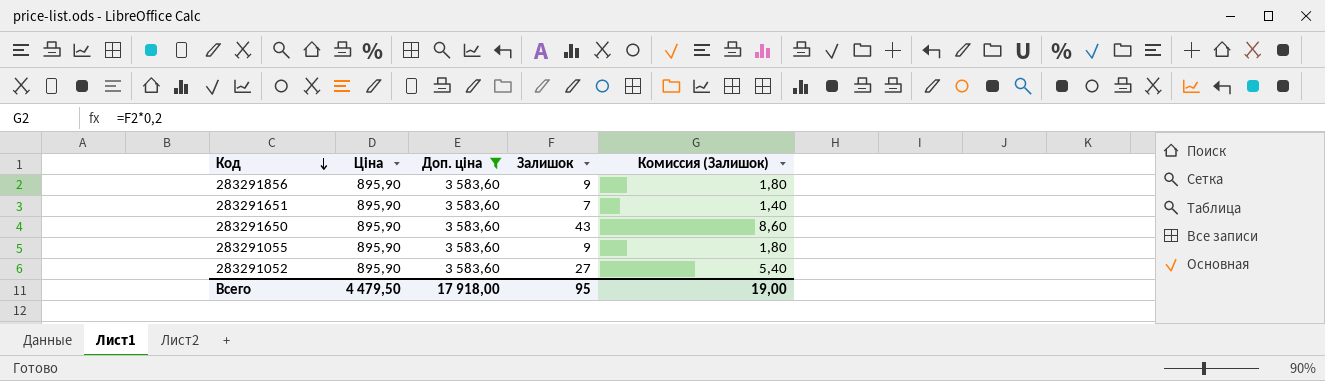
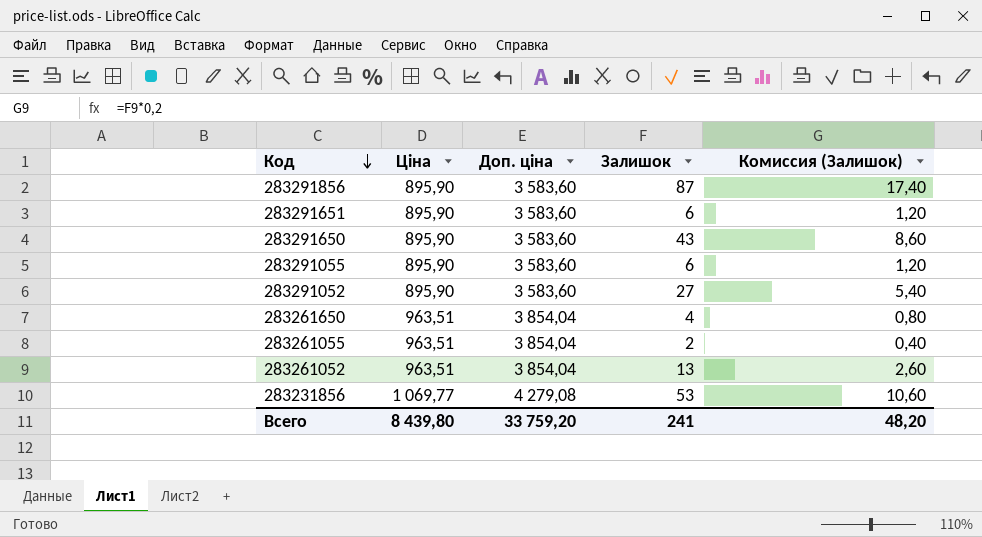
filter: Доп. ціна = 3 583,60 -> none
283291856 | Залишок: 9 -> 87
283291856 | Комиссия (Залишок): 1,80 -> 17,40
283291651 | Залишок: 7 -> 6
283291651 | Комиссия (Залишок): 1,40 -> 1,20
283291055 | Залишок: 9 -> 6
283291055 | Комиссия (Залишок): 1,80 -> 1,20
Всего | Ціна: 4 479,50 -> 8 439,80
Всего | Доп. ціна: 17 918,00 -> 33 759,20
Всего | Залишок: 95 -> 241
Всего | Комиссия (Залишок): 19,00 -> 48,20

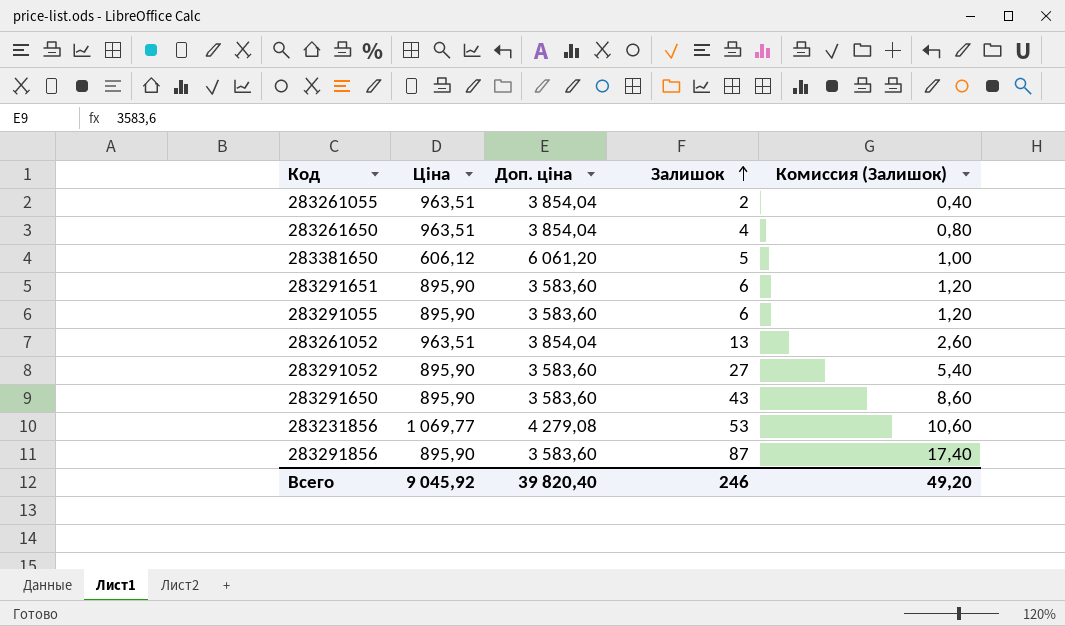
row order: Код descending -> Залишок ascending
row 283381650: none -> 606,12 | 6 061,20 | 5 | 1,00
Всего | Ціна: 8 439,80 -> 9 045,92
Всего | Доп. ціна: 33 759,20 -> 39 820,40
Всего | Залишок: 241 -> 246
Всего | Комиссия (Залишок): 48,20 -> 49,20

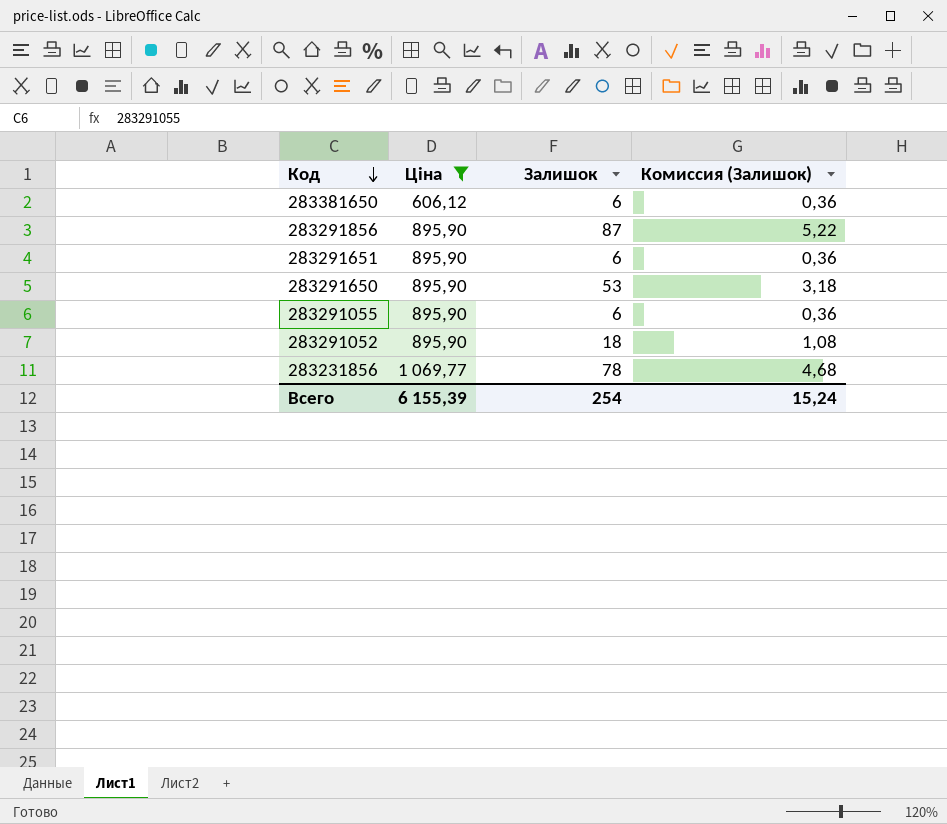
filter: none -> Ціна != 963,51
row order: Залишок ascending -> Код descending
column Доп. ціна | position: 3 -> none
column Комиссия (Залишок) | formula: [Залишок] * 0,2 -> [Залишок] * 0,06
283381650 | Залишок: 5 -> 6
283291650 | Залишок: 43 -> 53
283291052 | Залишок: 27 -> 18
283231856 | Залишок: 53 -> 78
Всего | Ціна: 9 045,92 -> 6 155,39
Всего | Залишок: 246 -> 254
Всего | Комиссия (Залишок): 49,20 -> 15,24

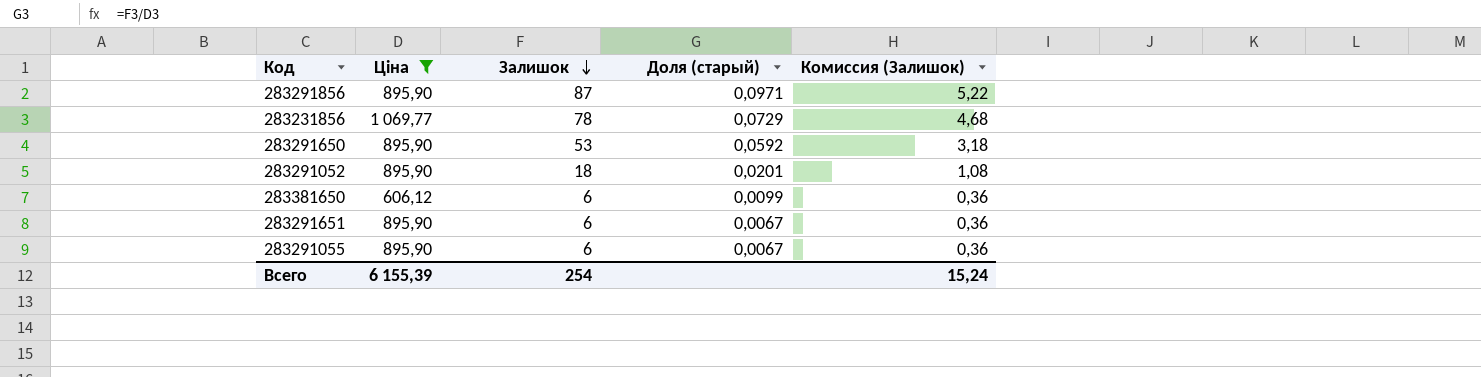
row order: Код descending -> Залишок descending
column Доля (старый) | formula: none -> [Залишок] / [Ціна]

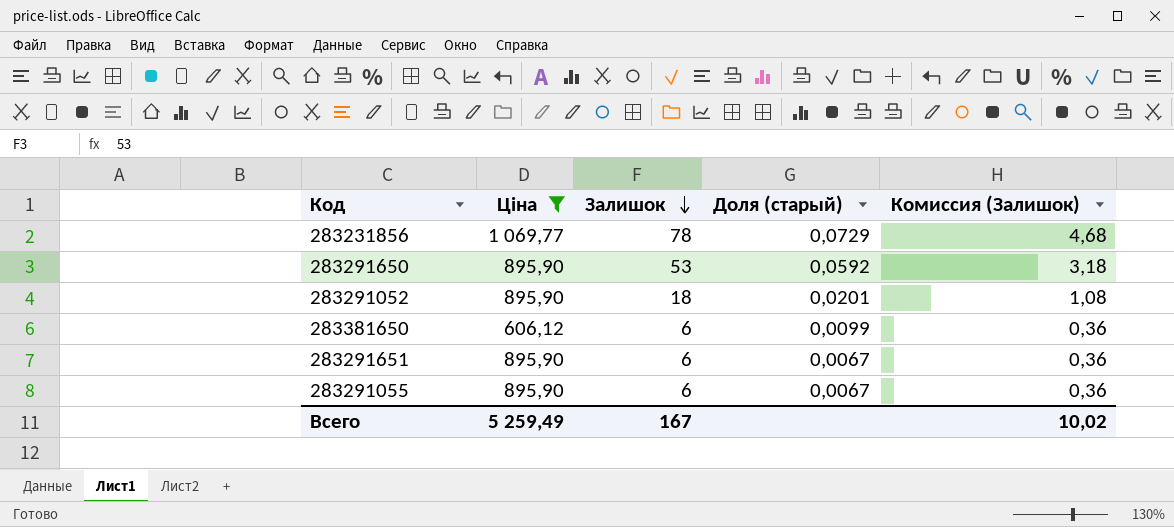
row 283291856: 895,90 | 87 | 0,0971 | 5,22 -> none
Всего | Ціна: 6 155,39 -> 5 259,49
Всего | Залишок: 254 -> 167
Всего | Комиссия (Залишок): 15,24 -> 10,02

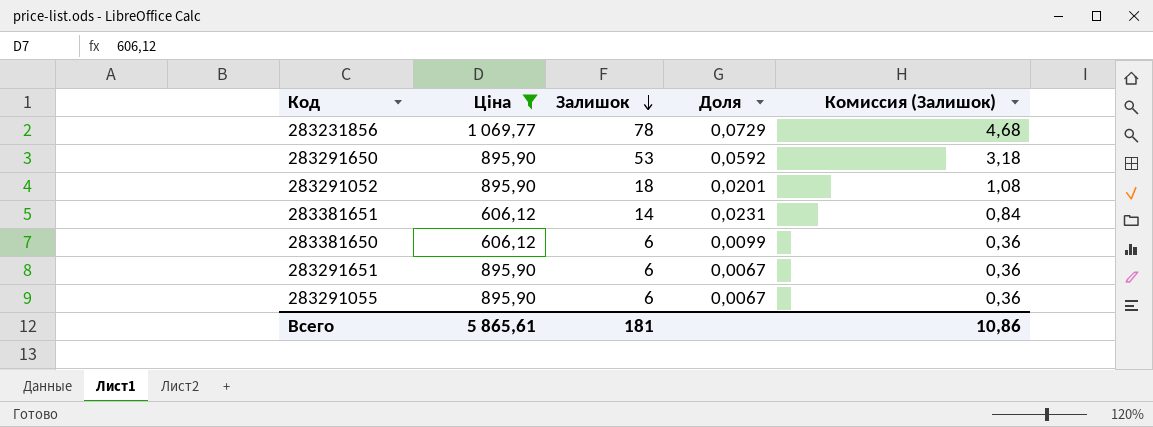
column name: Доля (старый) -> Доля
row 283381651: none -> 606,12 | 14 | 0,0231 | 0,84
Всего | Ціна: 5 259,49 -> 5 865,61
Всего | Залишок: 167 -> 181
Всего | Комиссия (Залишок): 10,02 -> 10,86

